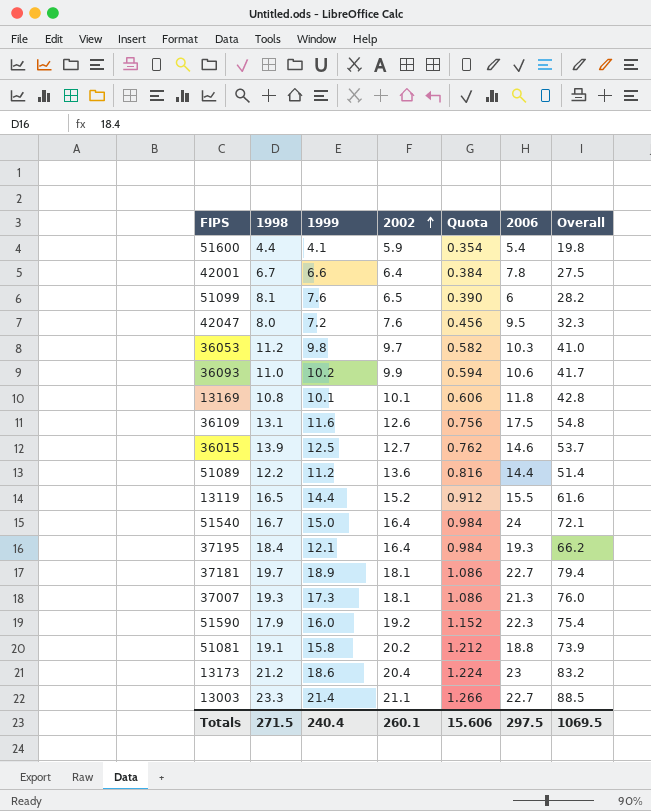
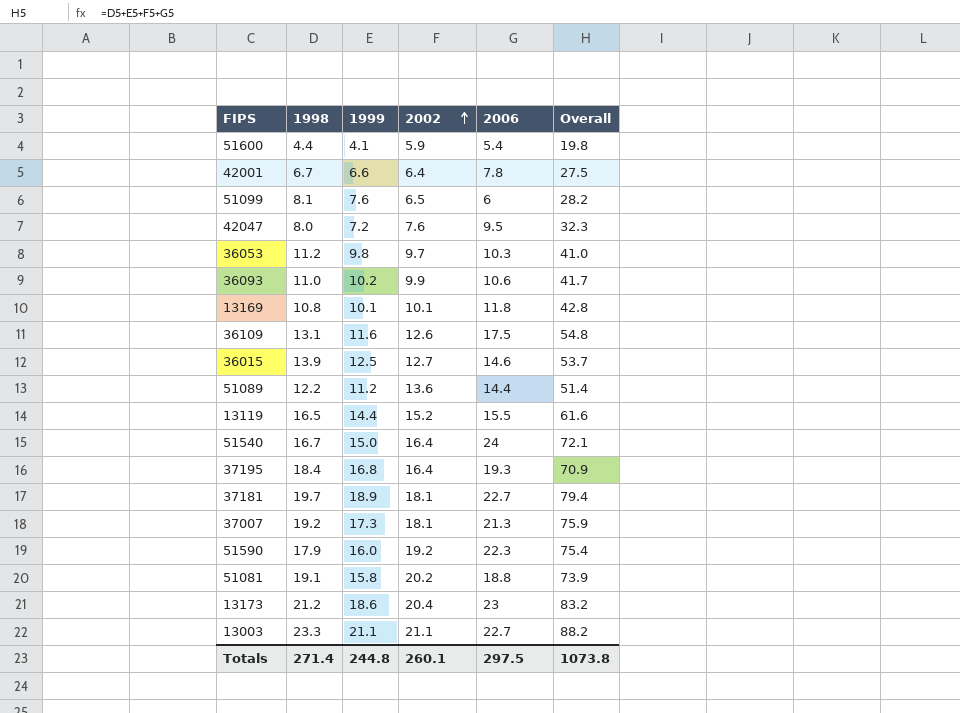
column Quota | formula: [2002] * 0.06 -> none
37195 | 1999: 12.1 -> 16.8
37195 | Overall: 66.2 -> 70.9
37007 | 1998: 19.3 -> 19.2
37007 | Overall: 76.0 -> 75.9
13003 | 1999: 21.4 -> 21.1
13003 | Overall: 88.5 -> 88.2
Totals | 1998: 271.5 -> 271.4
Totals | 1999: 240.4 -> 244.8
Totals | Overall: 1069.5 -> 1073.8

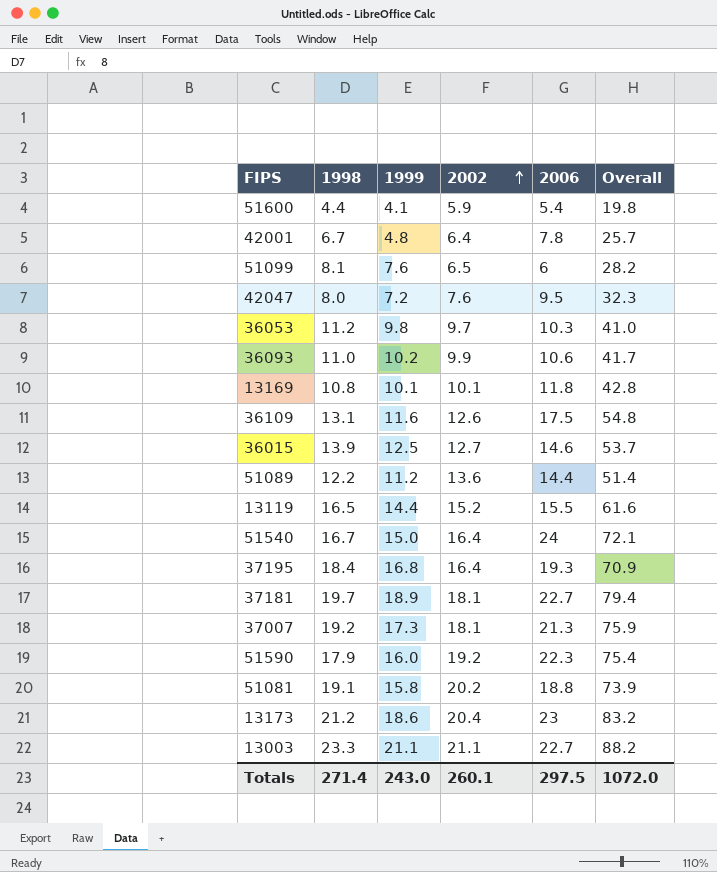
42001 | 1999: 6.6 -> 4.8
42001 | Overall: 27.5 -> 25.7
Totals | 1999: 244.8 -> 243.0
Totals | Overall: 1073.8 -> 1072.0

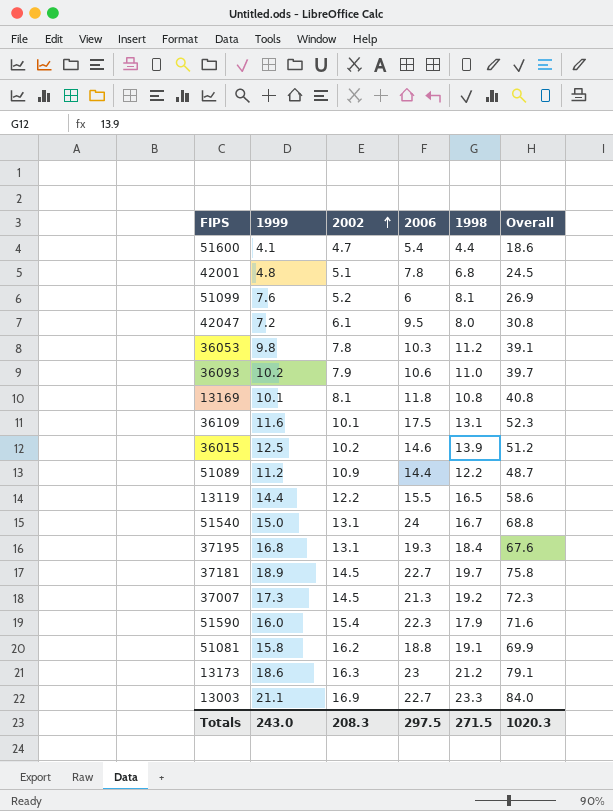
column 1998 | position: 2 -> 5
51600 | 2002: 5.9 -> 4.7
51600 | Overall: 19.8 -> 18.6
42001 | 2002: 6.4 -> 5.1
42001 | 1998: 6.7 -> 6.8
42001 | Overall: 25.7 -> 24.5
51099 | 2002: 6.5 -> 5.2
51099 | Overall: 28.2 -> 26.9
42047 | 2002: 7.6 -> 6.1
42047 | Overall: 32.3 -> 30.8
36053 | 2002: 9.7 -> 7.8
36053 | Overall: 41.0 -> 39.1
36093 | 2002: 9.9 -> 7.9
36093 | Overall: 41.7 -> 39.7
13169 | 2002: 10.1 -> 8.1
13169 | Overall: 42.8 -> 40.8
36109 | 2002: 12.6 -> 10.1
36109 | Overall: 54.8 -> 52.3
36015 | 2002: 12.7 -> 10.2
36015 | Overall: 53.7 -> 51.2
51089 | 2002: 13.6 -> 10.9
51089 | Overall: 51.4 -> 48.7
13119 | 2002: 15.2 -> 12.2
13119 | Overall: 61.6 -> 58.6
51540 | 2002: 16.4 -> 13.1
51540 | Overall: 72.1 -> 68.8
37195 | 2002: 16.4 -> 13.1
37195 | Overall: 70.9 -> 67.6
37181 | 2002: 18.1 -> 14.5
37181 | Overall: 79.4 -> 75.8
37007 | 2002: 18.1 -> 14.5
37007 | Overall: 75.9 -> 72.3
51590 | 2002: 19.2 -> 15.4
51590 | Overall: 75.4 -> 71.6
51081 | 2002: 20.2 -> 16.2
51081 | Overall: 73.9 -> 69.9
13173 | 2002: 20.4 -> 16.3
13173 | Overall: 83.2 -> 79.1
13003 | 2002: 21.1 -> 16.9
13003 | Overall: 88.2 -> 84.0
Totals | 2002: 260.1 -> 208.3
Totals | 1998: 271.4 -> 271.5
Totals | Overall: 1072.0 -> 1020.3

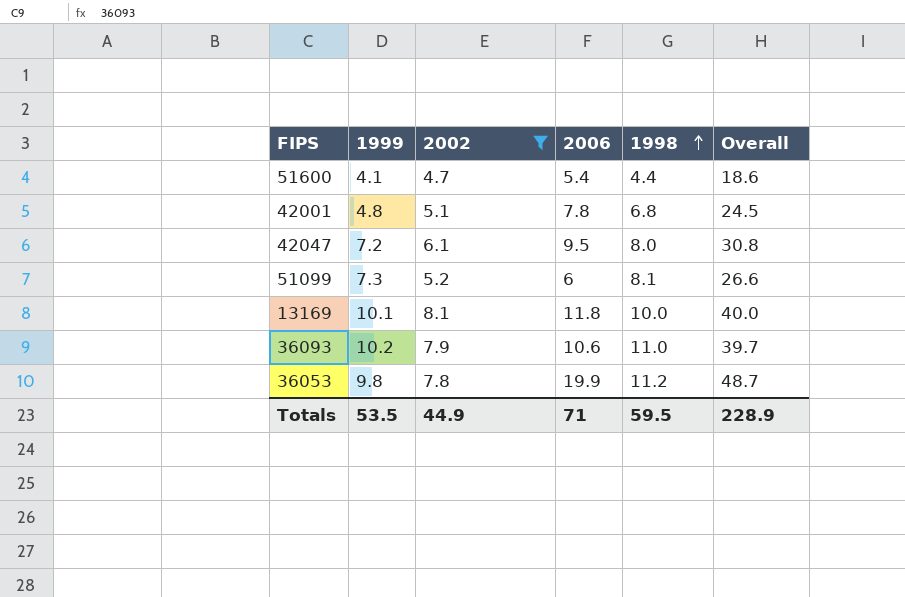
filter: none -> 2002 <= 8.1
row order: 2002 ascending -> 1998 ascending
51099 | 1999: 7.6 -> 7.3
51099 | Overall: 26.9 -> 26.6
13169 | 1998: 10.8 -> 10.0
13169 | Overall: 40.8 -> 40.0
36053 | 2006: 10.3 -> 19.9
36053 | Overall: 39.1 -> 48.7
Totals | 1999: 243.0 -> 53.5
Totals | 2002: 208.3 -> 44.9
Totals | 2006: 297.5 -> 71
Totals | 1998: 271.5 -> 59.5
Totals | Overall: 1020.3 -> 228.9

